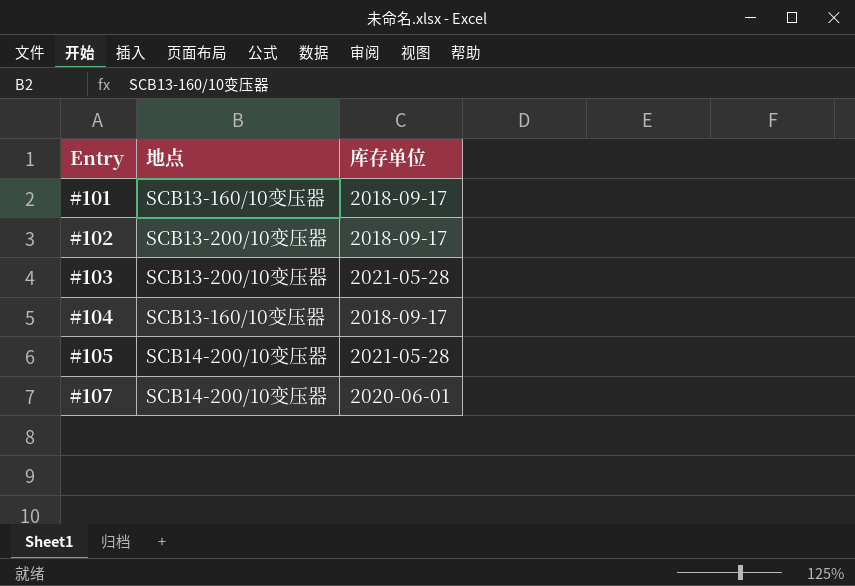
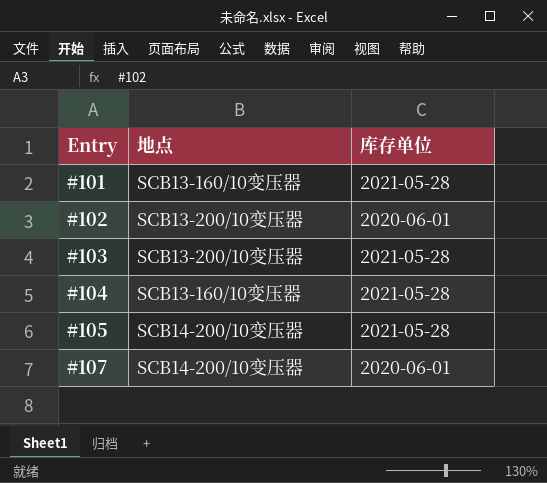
#101 | 库存单位: 2018-09-17 -> 2021-05-28
#102 | 库存单位: 2018-09-17 -> 2020-06-01
#104 | 库存单位: 2018-09-17 -> 2021-05-28

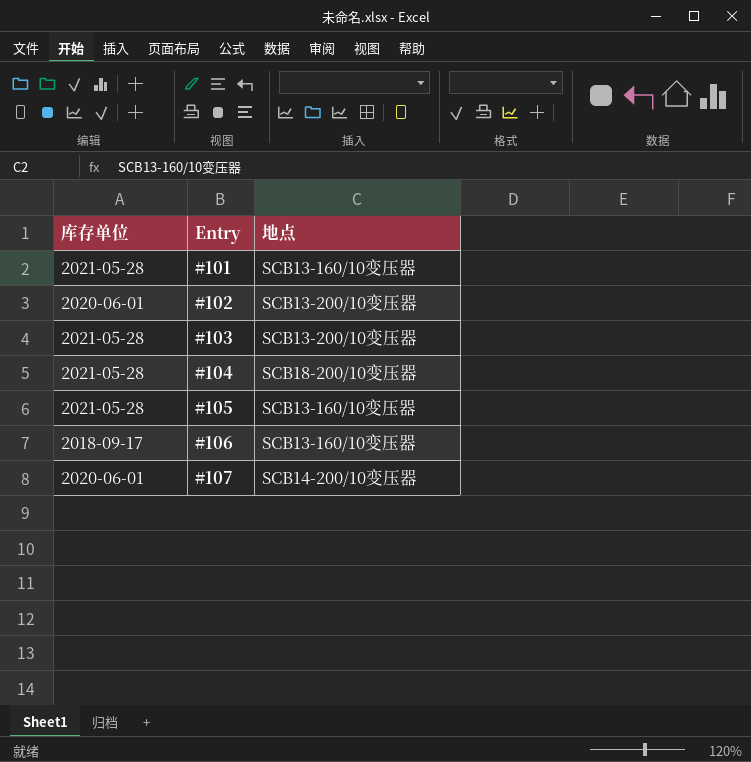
column 库存单位 | position: 3 -> 1
#104 | 地点: SCB13-160/10变压器 -> SCB18-200/10变压器
#105 | 地点: SCB14-200/10变压器 -> SCB13-160/10变压器
row #106: none -> 2018-09-17 | SCB13-160/10变压器

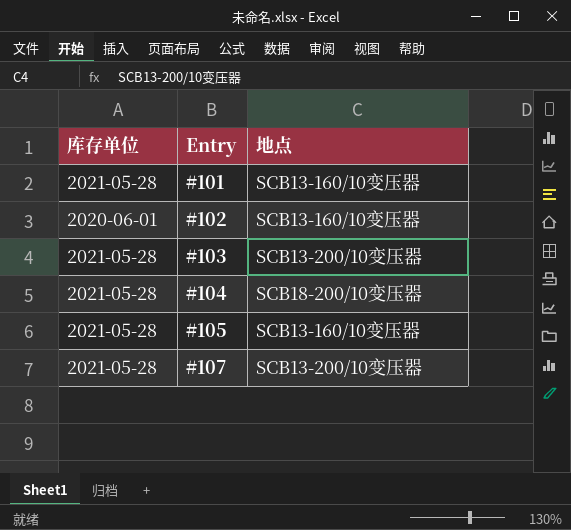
row #106: 2018-09-17 | SCB13-160/10变压器 -> none
#102 | 地点: SCB13-200/10变压器 -> SCB13-160/10变压器
#107 | 库存单位: 2020-06-01 -> 2021-05-28
#107 | 地点: SCB14-200/10变压器 -> SCB13-200/10变压器

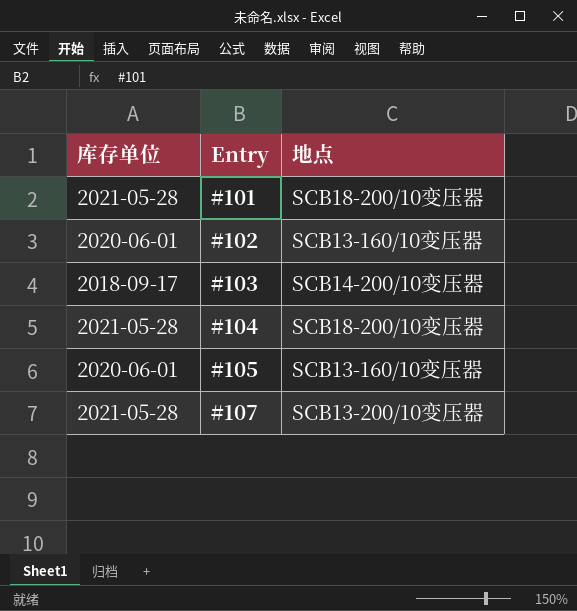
#101 | 地点: SCB13-160/10变压器 -> SCB18-200/10变压器
#103 | 库存单位: 2021-05-28 -> 2018-09-17
#103 | 地点: SCB13-200/10变压器 -> SCB14-200/10变压器
#105 | 库存单位: 2021-05-28 -> 2020-06-01

